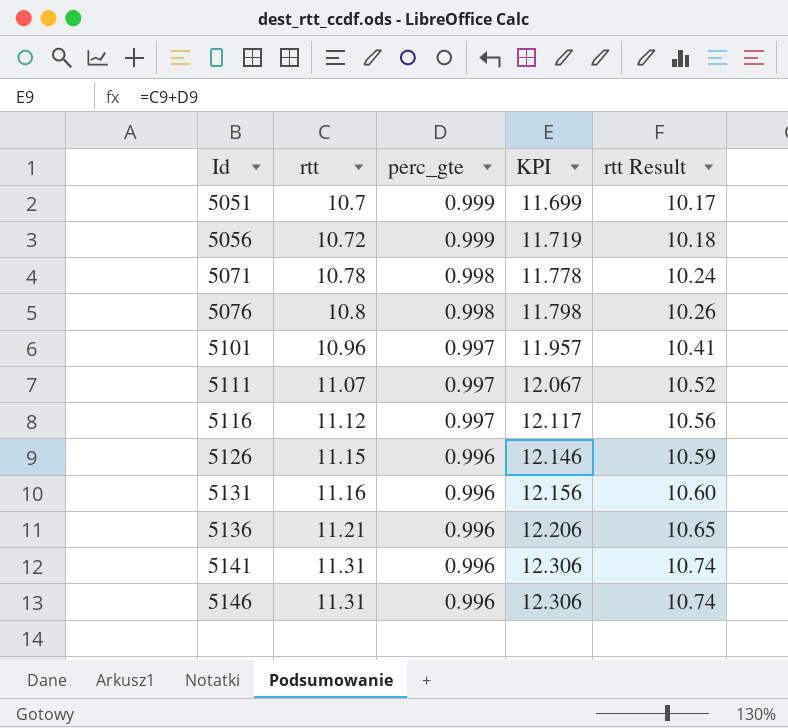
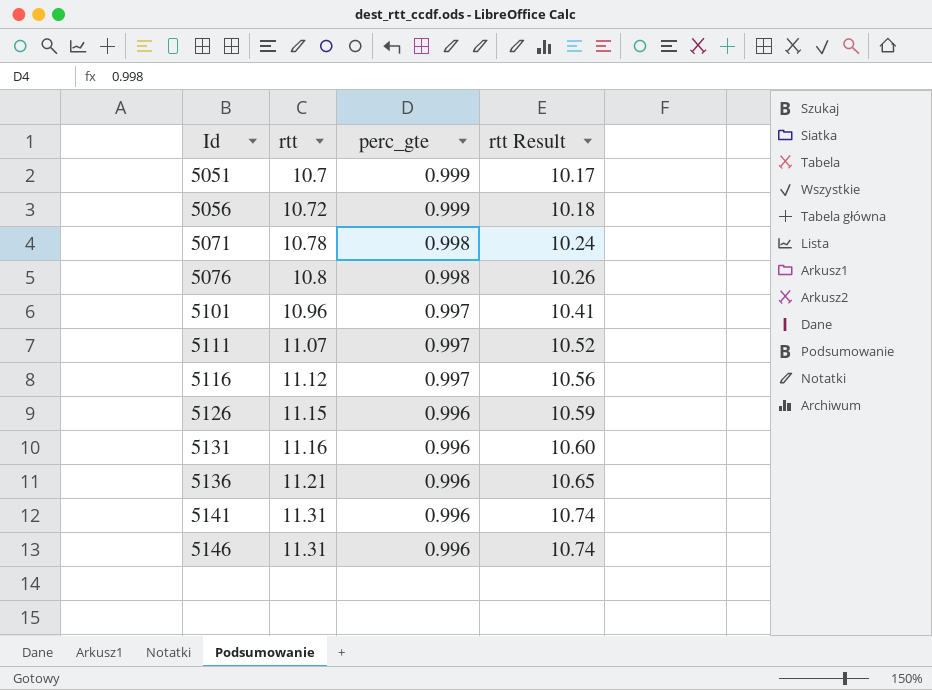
column KPI | formula: [rtt] + [perc_gte] -> none

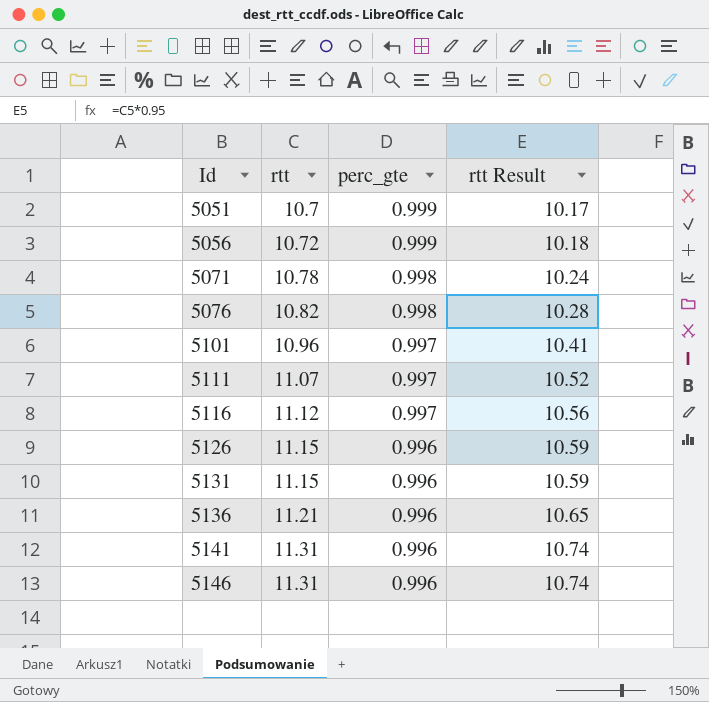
5076 | rtt: 10.8 -> 10.82
5076 | rtt Result: 10.26 -> 10.28
5131 | rtt: 11.16 -> 11.15
5131 | rtt Result: 10.60 -> 10.59

